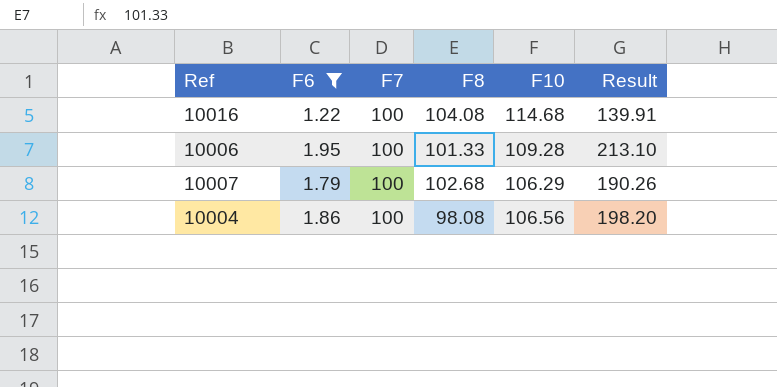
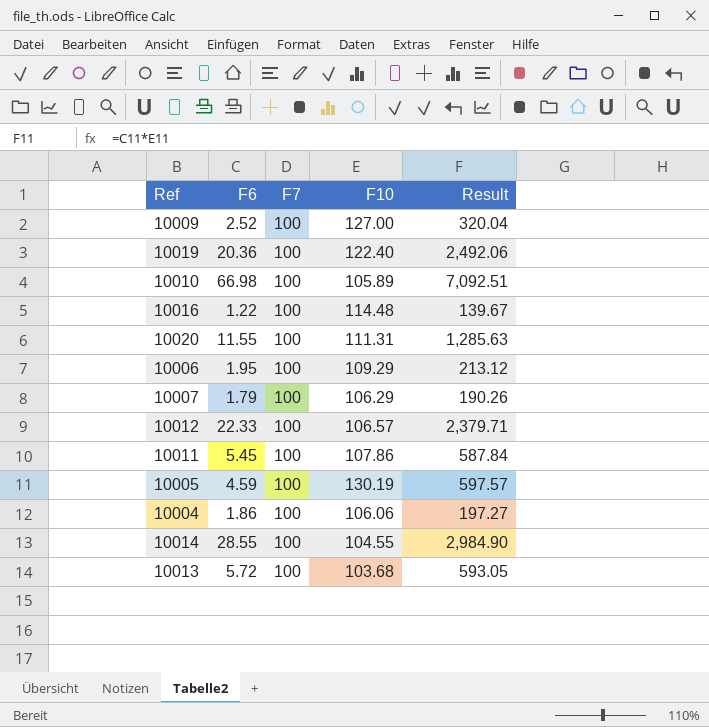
filter: F6 <= 1.95 -> none
column F8 | position: 4 -> none
10016 | F10: 114.68 -> 114.48
10016 | Result: 139.91 -> 139.67
10006 | F10: 109.28 -> 109.29
10006 | Result: 213.10 -> 213.12
10004 | F10: 106.56 -> 106.06
10004 | Result: 198.20 -> 197.27

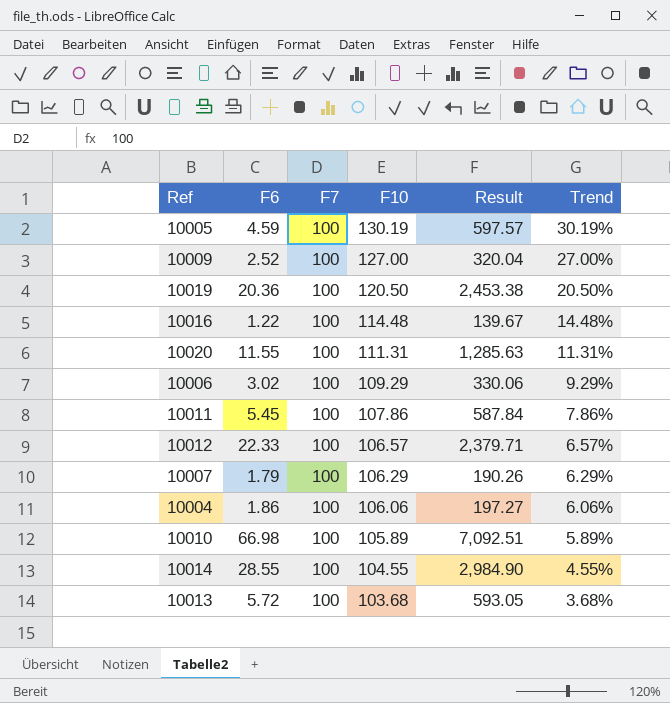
row order: none -> F10 descending
column Trend | formula: none -> ([F10] - [F7]) / [F7]
10019 | F10: 122.40 -> 120.50
10019 | Result: 2,492.06 -> 2,453.38
10006 | F6: 1.95 -> 3.02
10006 | Result: 213.12 -> 330.06

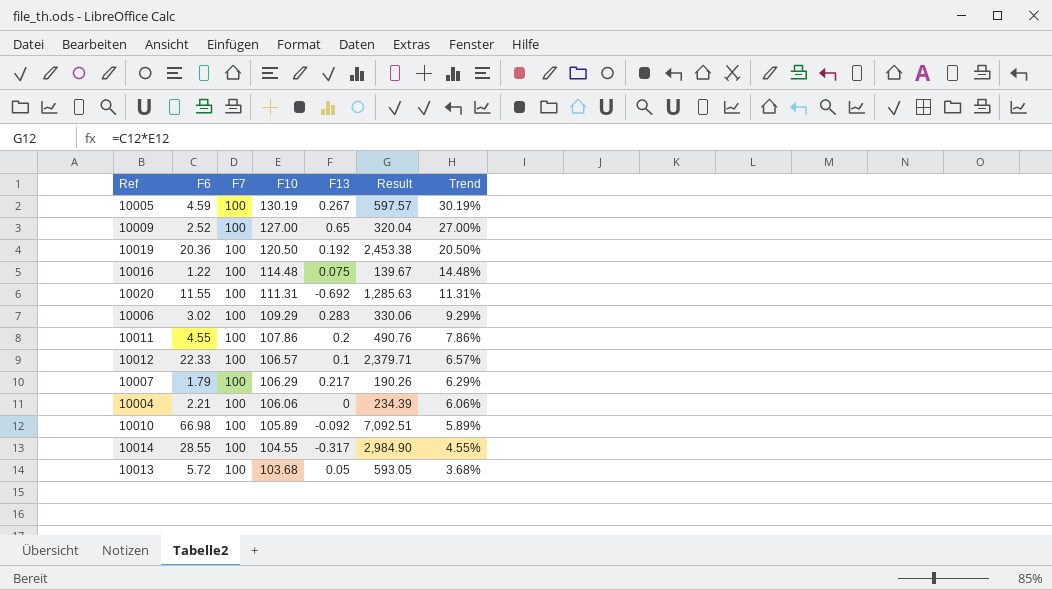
column F13 | position: none -> 5
10011 | F6: 5.45 -> 4.55
10011 | Result: 587.84 -> 490.76
10004 | F6: 1.86 -> 2.21
10004 | Result: 197.27 -> 234.39

